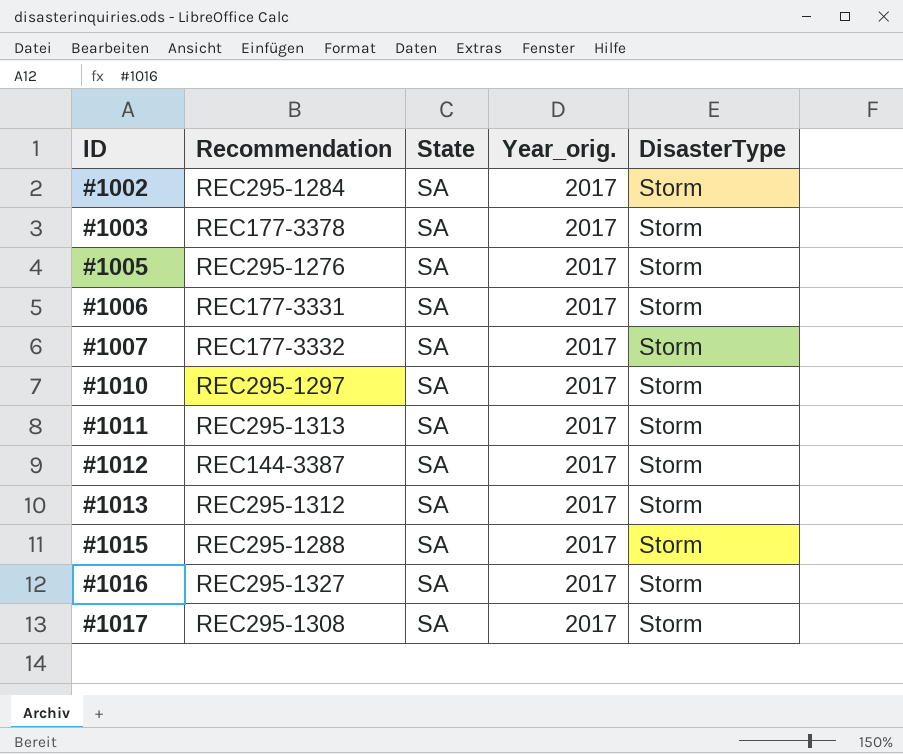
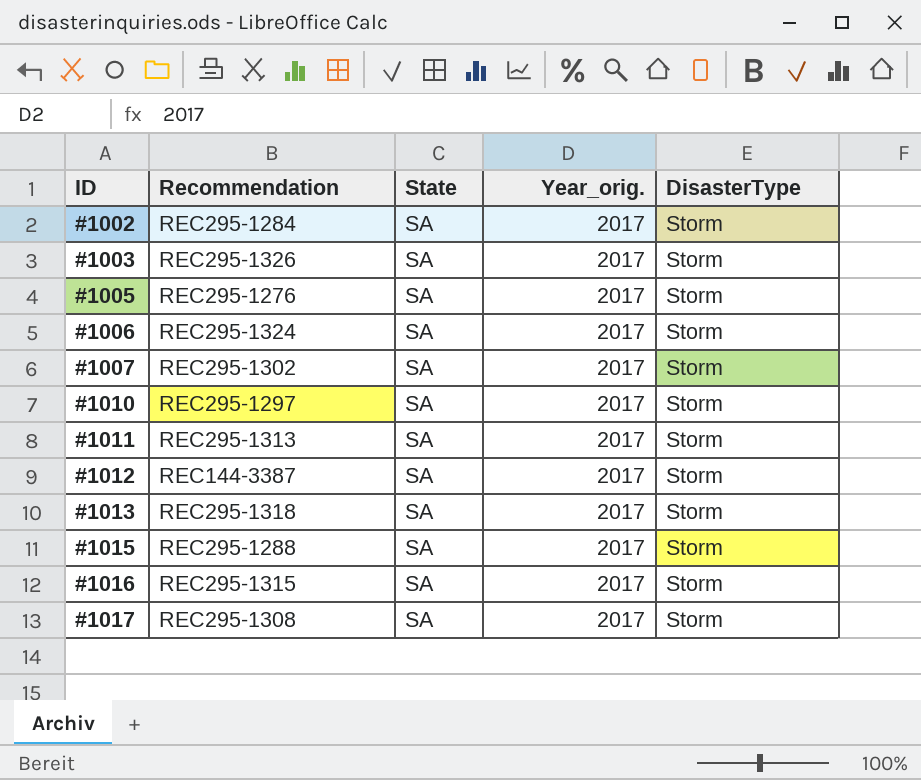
#1003 | Recommendation: REC177-3378 -> REC295-1326
#1006 | Recommendation: REC177-3331 -> REC295-1324
#1007 | Recommendation: REC177-3332 -> REC295-1302
#1013 | Recommendation: REC295-1312 -> REC295-1318
#1016 | Recommendation: REC295-1327 -> REC295-1315

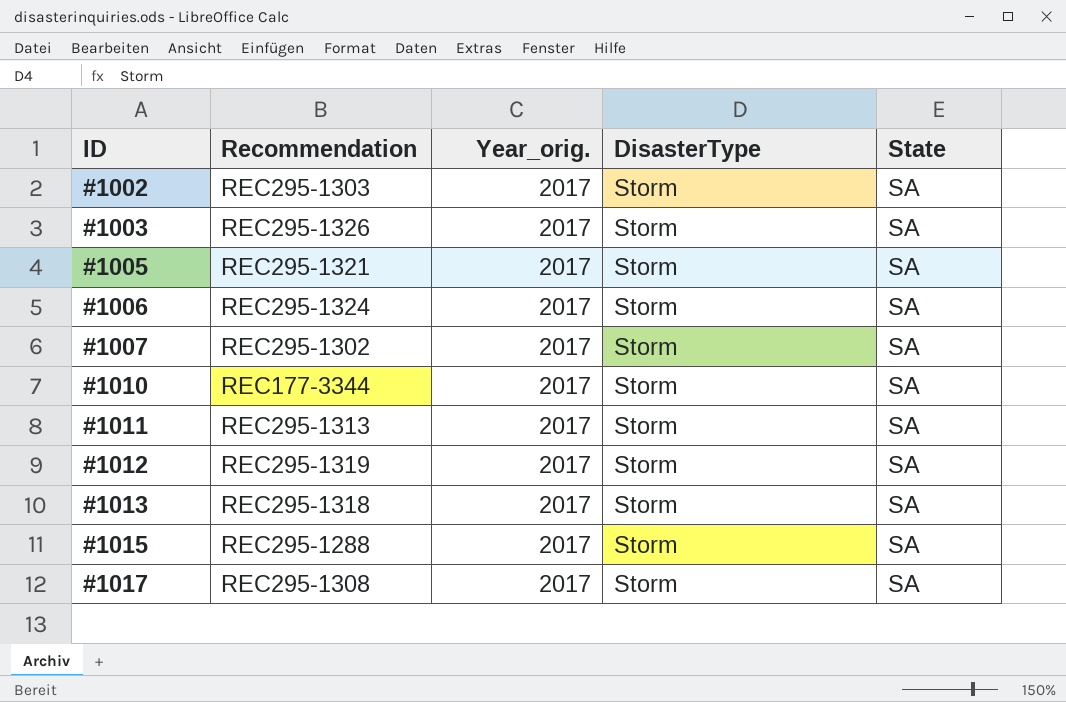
column State | position: 3 -> 5
row #1016: REC295-1315 | SA | 2017 | Storm -> none
#1002 | Recommendation: REC295-1284 -> REC295-1303
#1005 | Recommendation: REC295-1276 -> REC295-1321
#1010 | Recommendation: REC295-1297 -> REC177-3344
#1012 | Recommendation: REC144-3387 -> REC295-1319

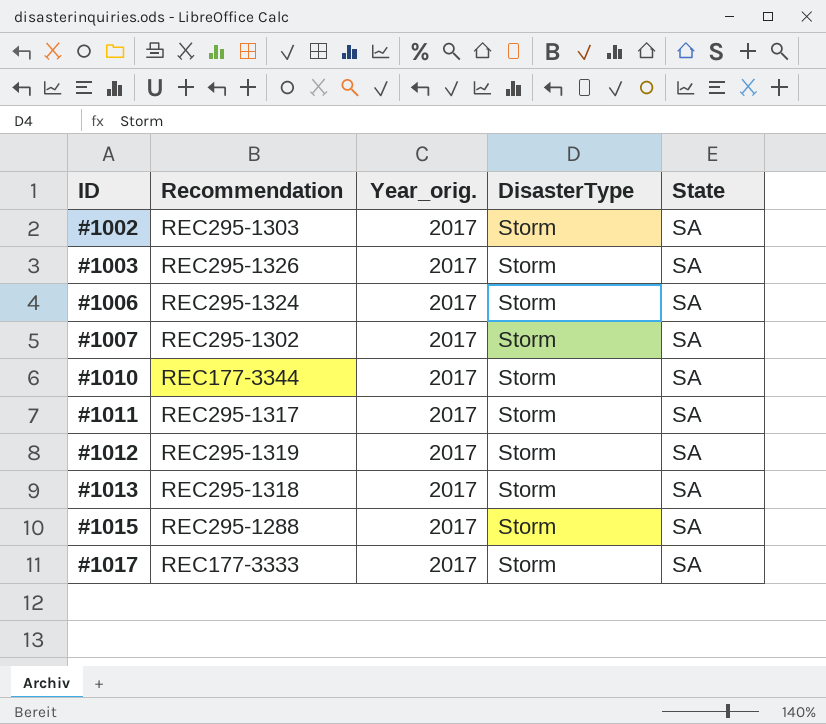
row #1005: REC295-1321 | 2017 | Storm | SA -> none
#1011 | Recommendation: REC295-1313 -> REC295-1317
#1017 | Recommendation: REC295-1308 -> REC177-3333

